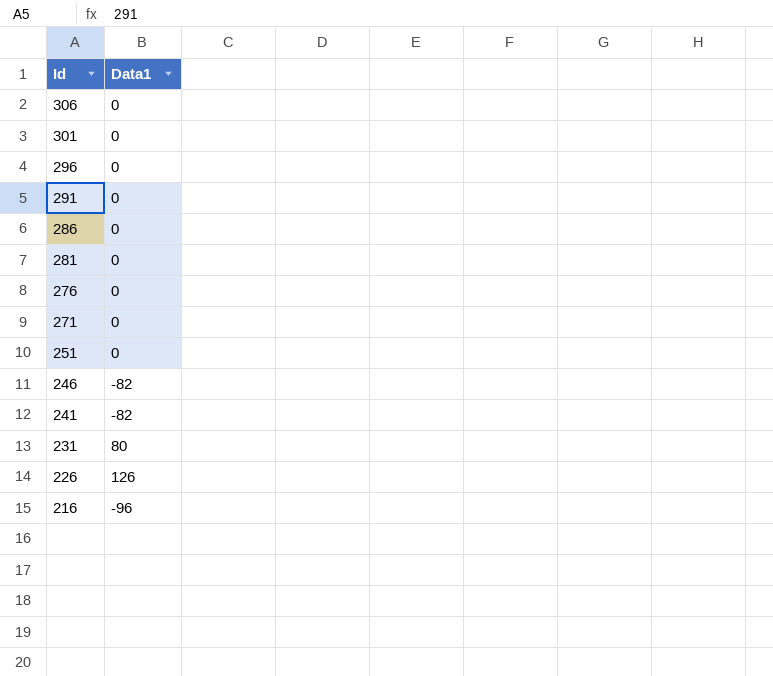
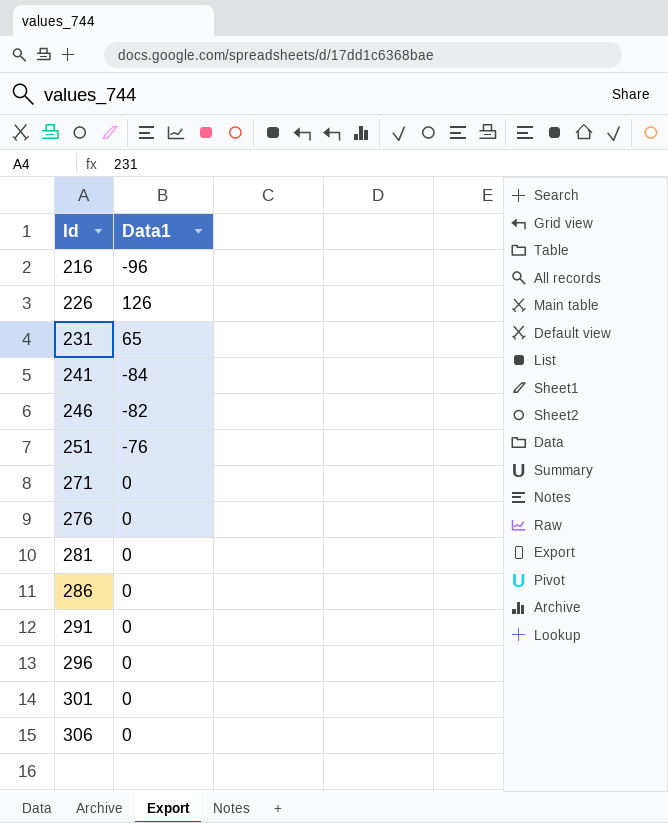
row order: Id descending -> Id ascending
231 | Data1: 80 -> 65
241 | Data1: -82 -> -84
251 | Data1: 0 -> -76

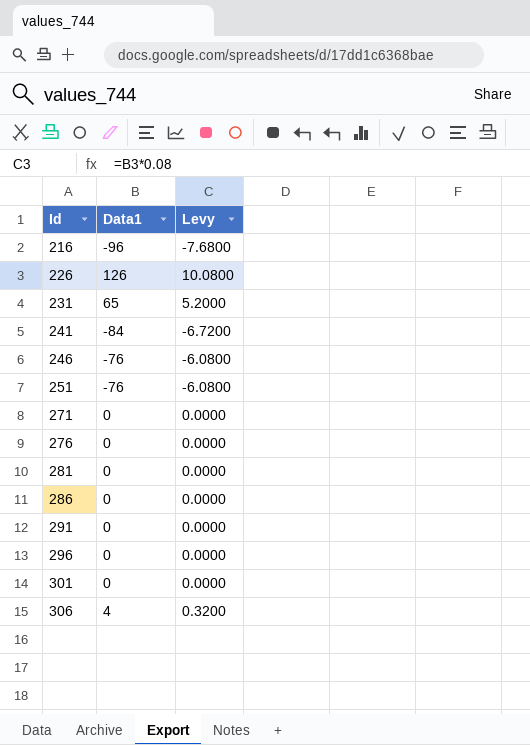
column Levy | formula: none -> [Data1] * 0.08
246 | Data1: -82 -> -76
306 | Data1: 0 -> 4

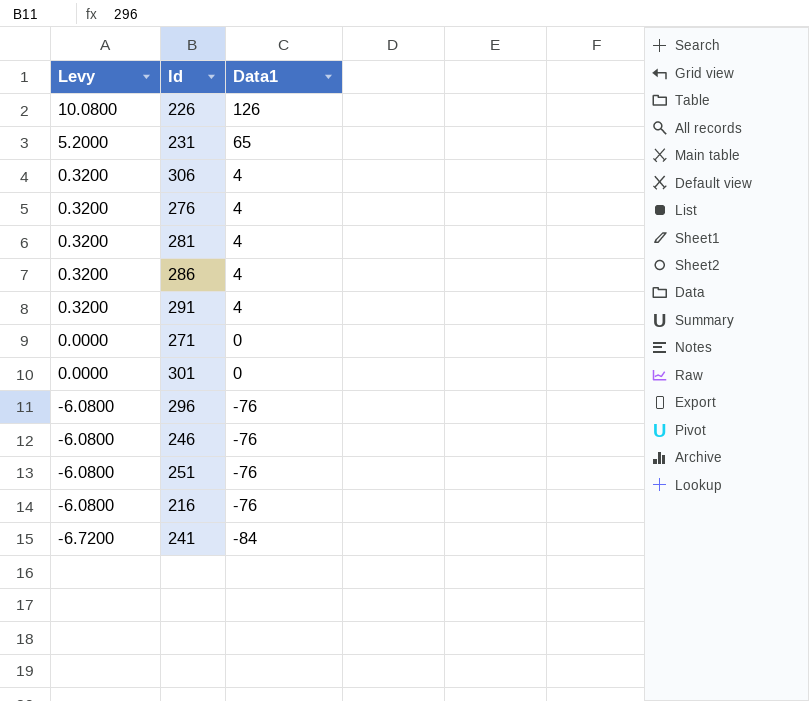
row order: Id ascending -> Levy descending
column Levy | position: 3 -> 1
276 | Levy: 0.0000 -> 0.3200
276 | Data1: 0 -> 4
281 | Levy: 0.0000 -> 0.3200
281 | Data1: 0 -> 4
286 | Levy: 0.0000 -> 0.3200
286 | Data1: 0 -> 4
291 | Levy: 0.0000 -> 0.3200
291 | Data1: 0 -> 4
296 | Levy: 0.0000 -> -6.0800
296 | Data1: 0 -> -76
216 | Levy: -7.6800 -> -6.0800
216 | Data1: -96 -> -76

